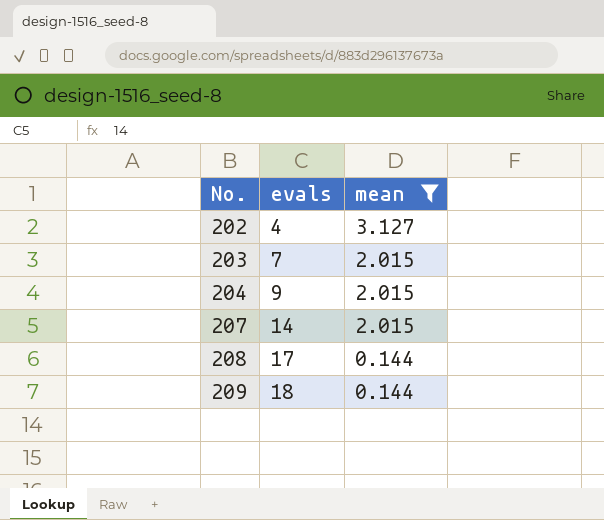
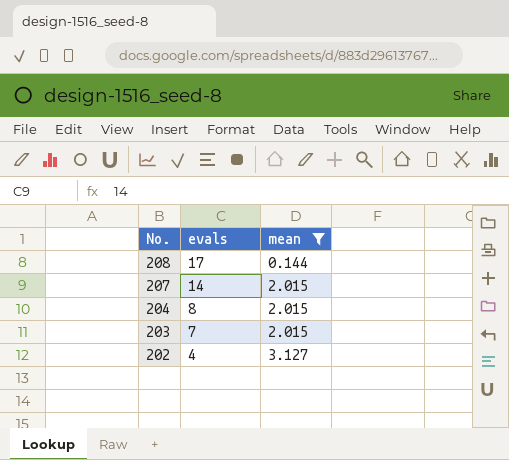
row order: No. ascending -> No. descending
row 209: 18 | 0.144 -> none
204 | evals: 9 -> 8

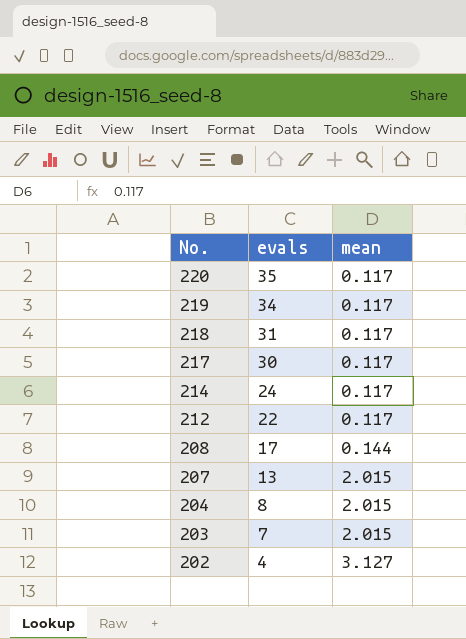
filter: mean != 0.117 -> none
207 | evals: 14 -> 13

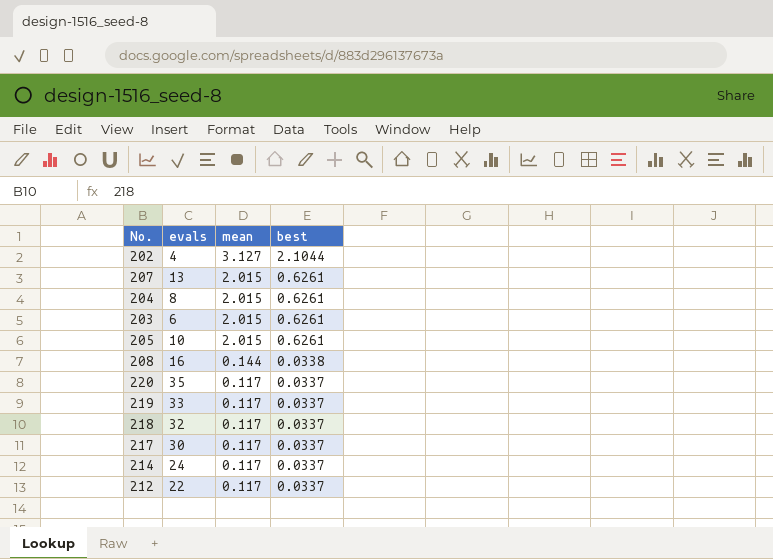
row order: No. descending -> mean descending
column best | position: none -> 4
203 | evals: 7 -> 6
row 205: none -> 10 | 2.015 | 0.6261
208 | evals: 17 -> 16
219 | evals: 34 -> 33
218 | evals: 31 -> 32

